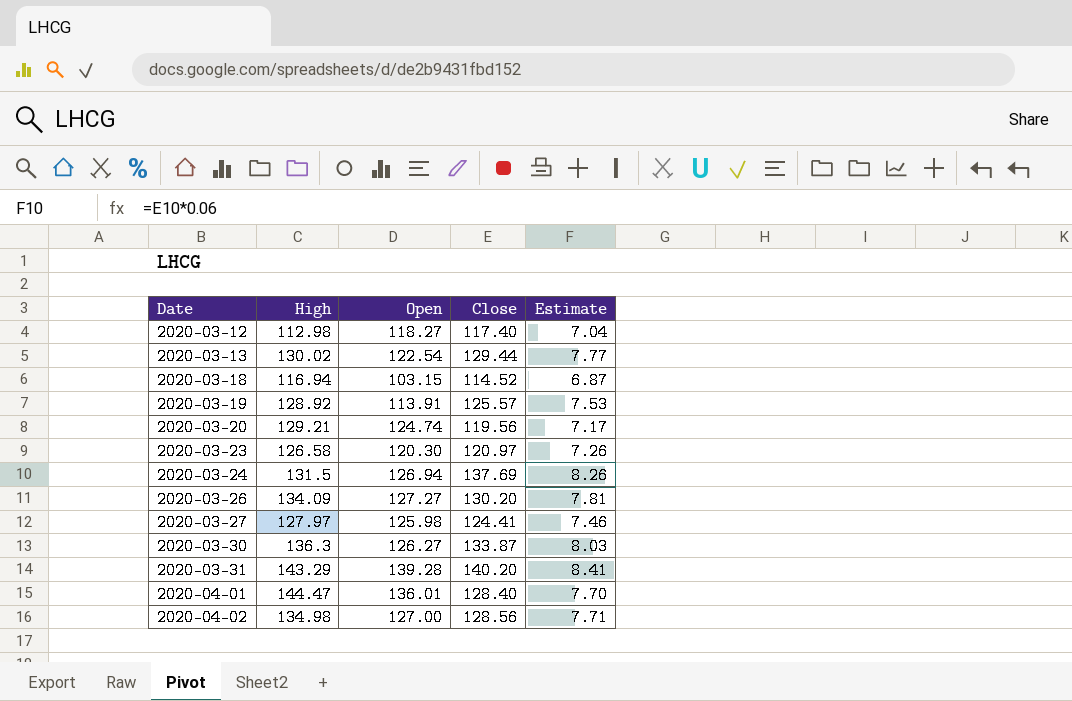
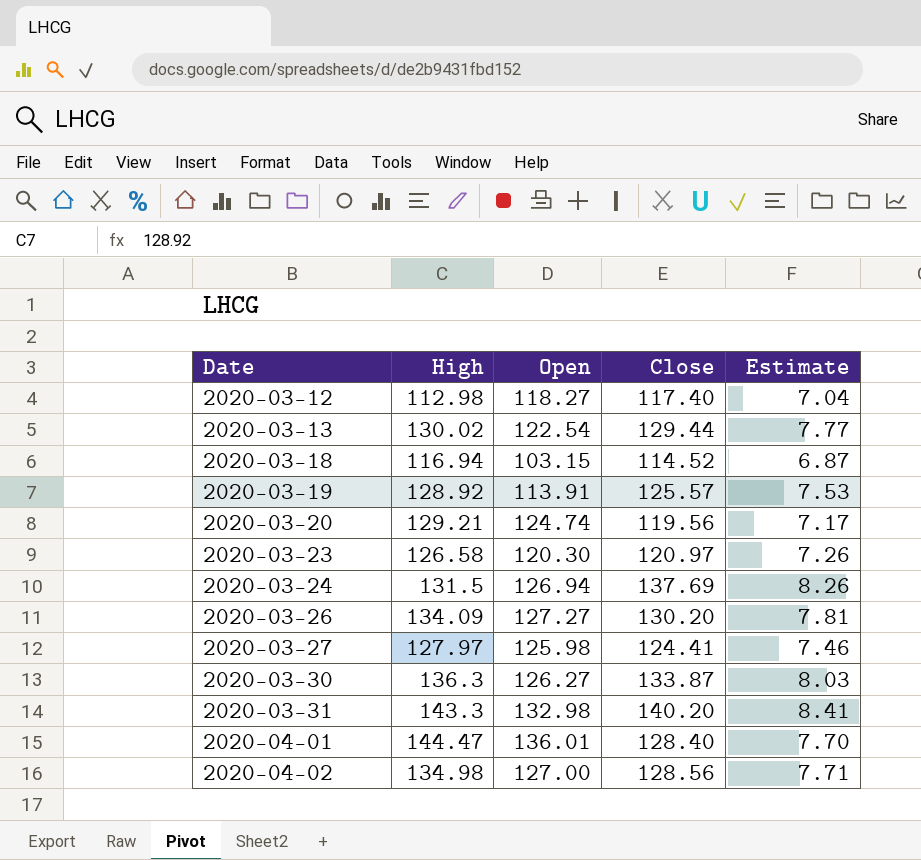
2020-03-31 | High: 143.29 -> 143.3
2020-03-31 | Open: 139.28 -> 132.98

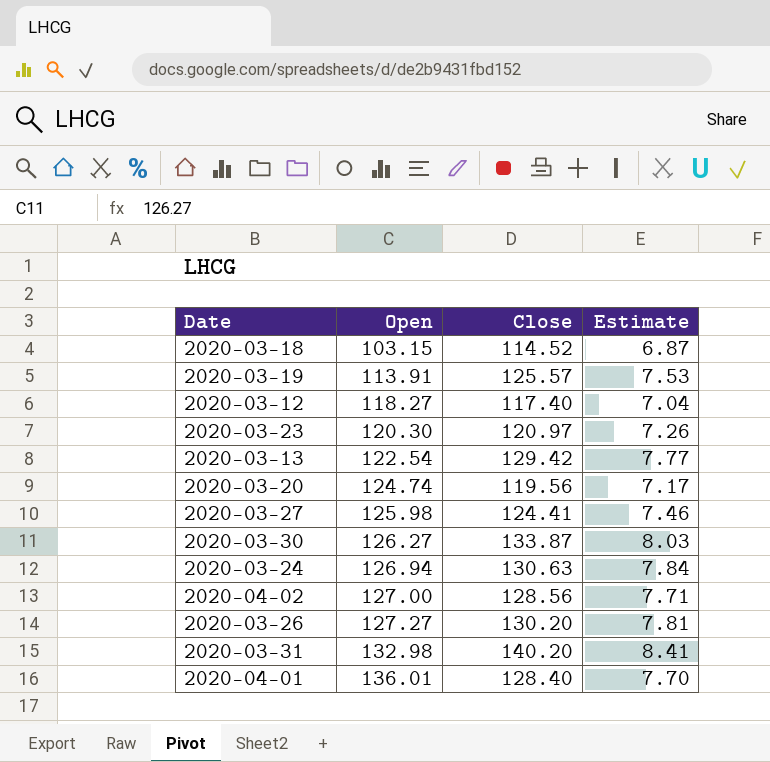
row order: Date ascending -> Open ascending
column High | position: 2 -> none
2020-03-13 | Close: 129.44 -> 129.42
2020-03-24 | Close: 137.69 -> 130.63
2020-03-24 | Estimate: 8.26 -> 7.84

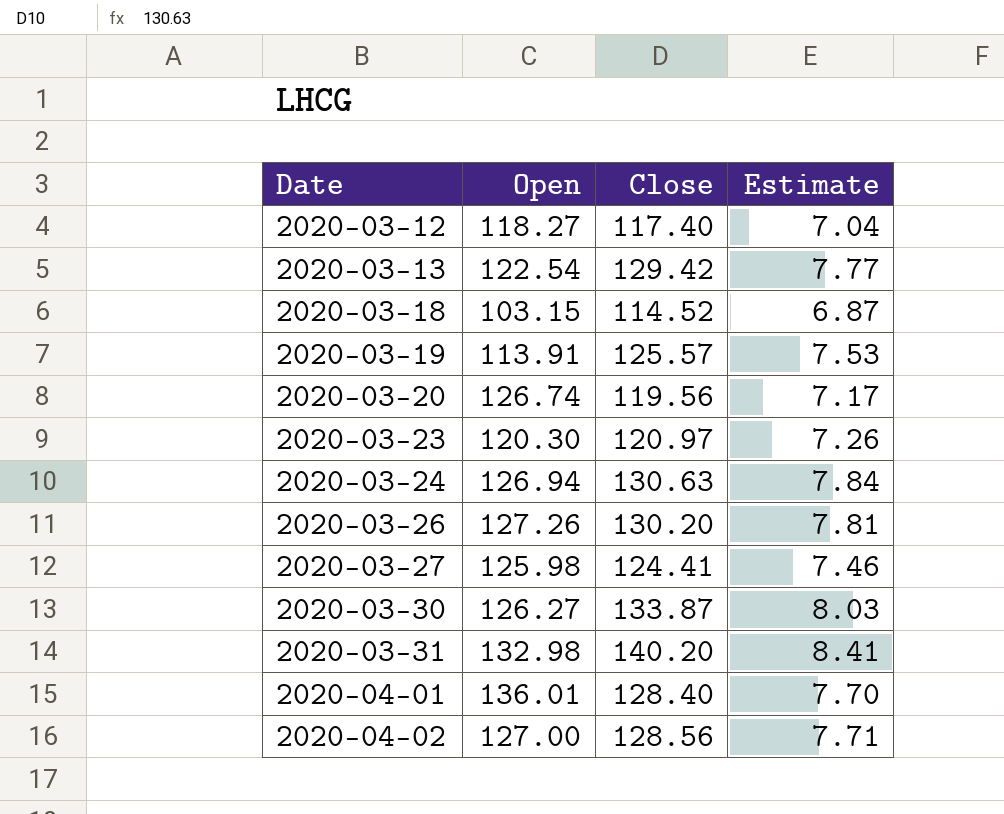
row order: Open ascending -> Date ascending
2020-03-20 | Open: 124.74 -> 126.74
2020-03-26 | Open: 127.27 -> 127.26

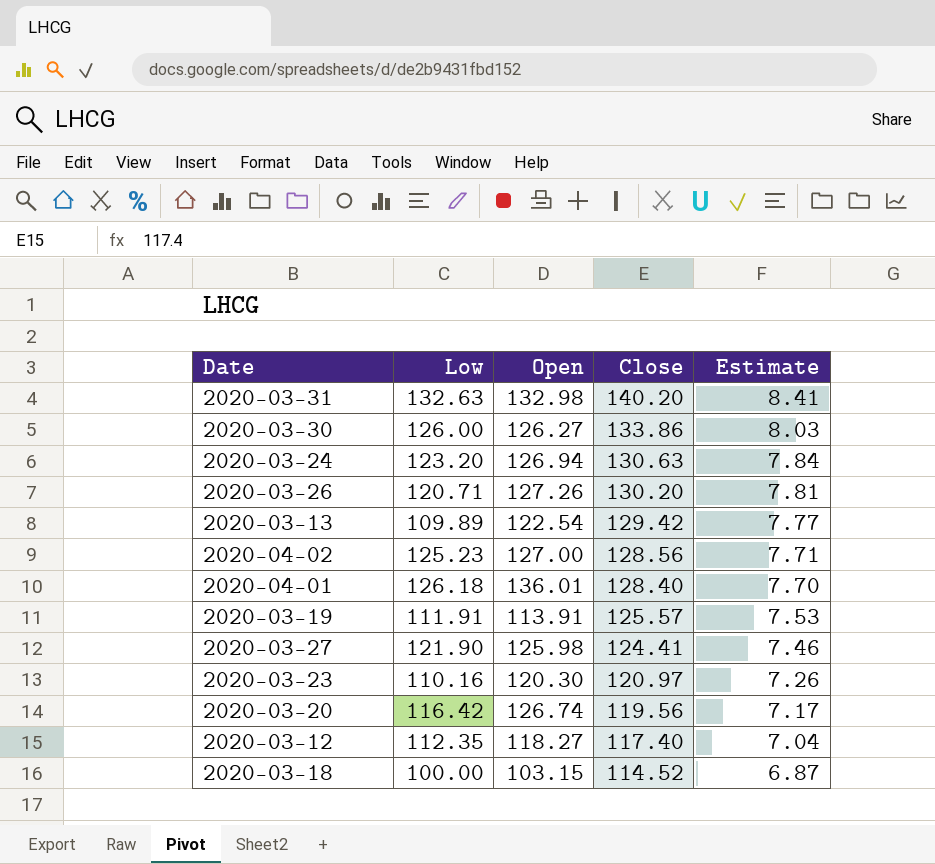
row order: Date ascending -> Close descending
column Low | position: none -> 2
2020-03-30 | Close: 133.87 -> 133.86

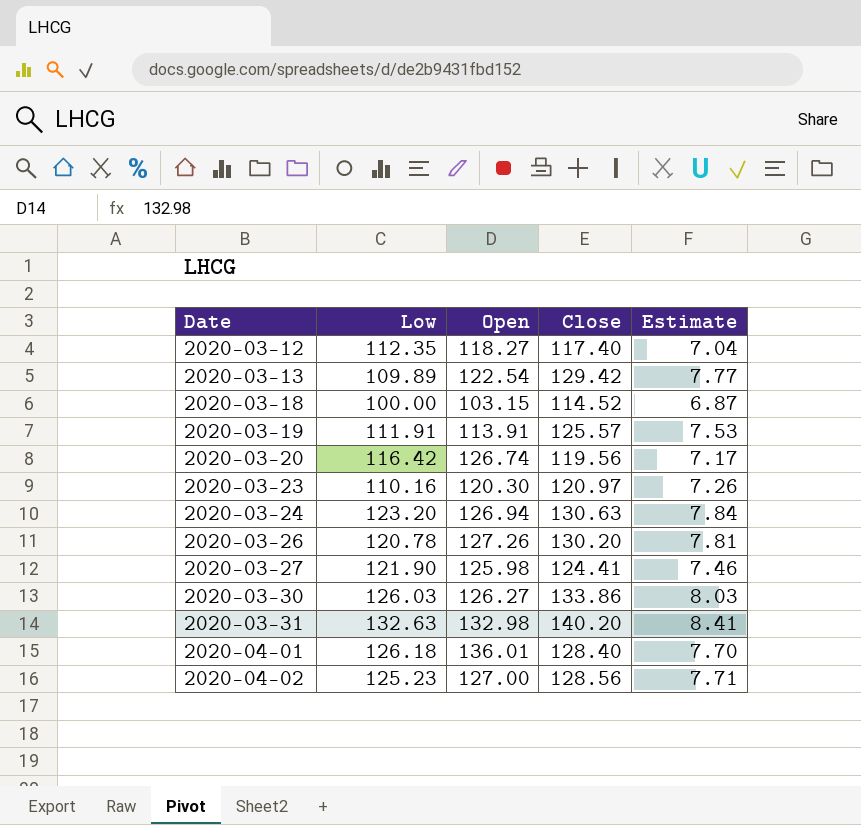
row order: Close descending -> Date ascending
2020-03-26 | Low: 120.71 -> 120.78
2020-03-30 | Low: 126.00 -> 126.03

